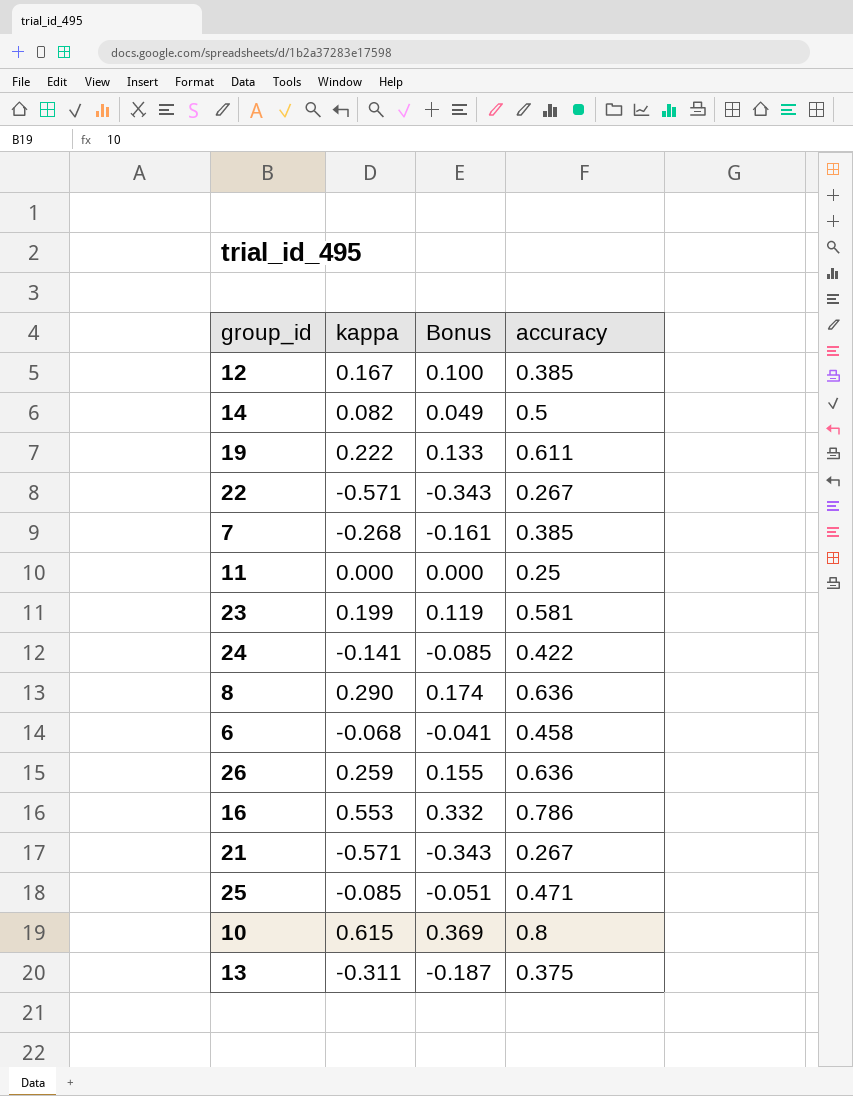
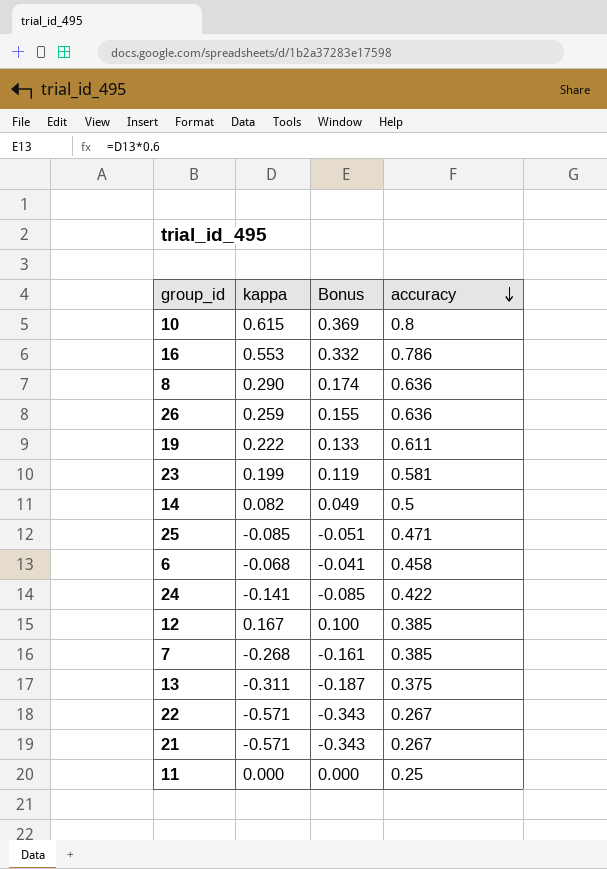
row order: none -> accuracy descending

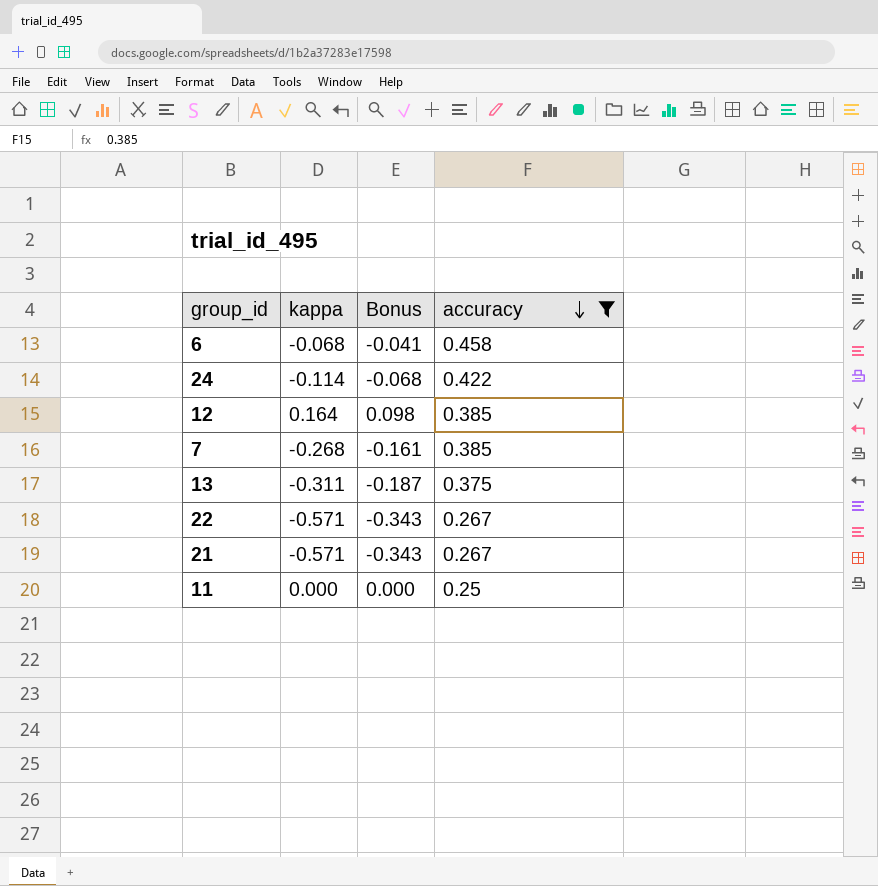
filter: none -> accuracy <= 0.458
24 | kappa: -0.141 -> -0.114
24 | Bonus: -0.085 -> -0.068
12 | kappa: 0.167 -> 0.164
12 | Bonus: 0.100 -> 0.098

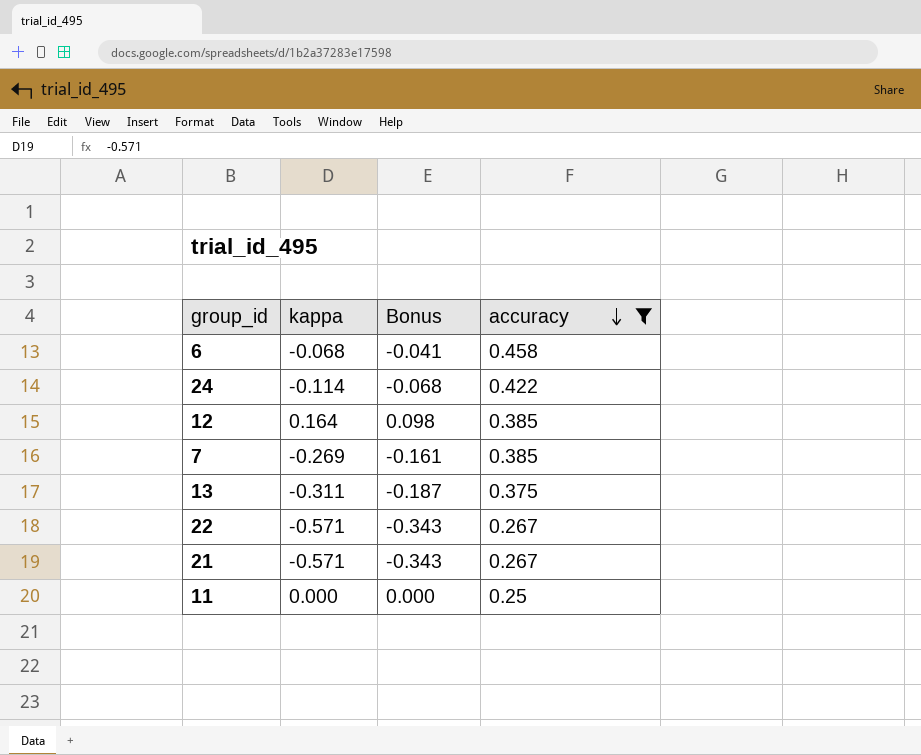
7 | kappa: -0.268 -> -0.269

